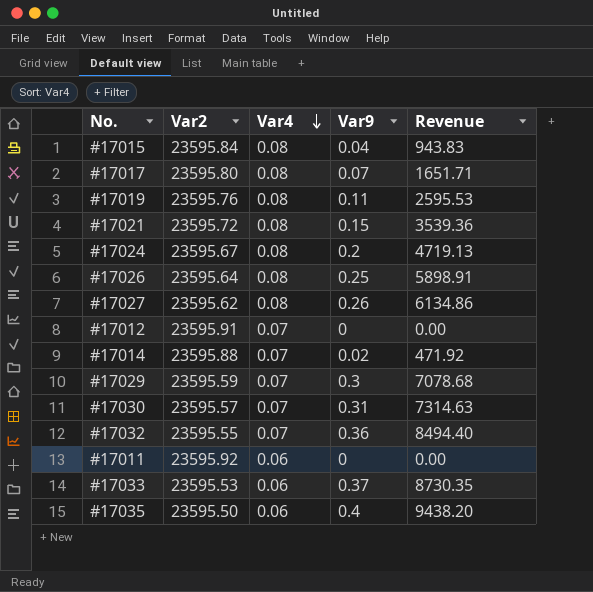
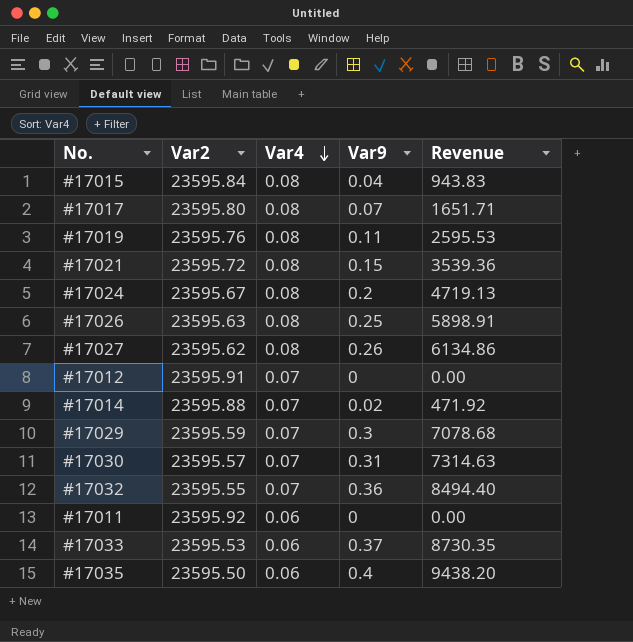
#17026 | Var2: 23595.64 -> 23595.63

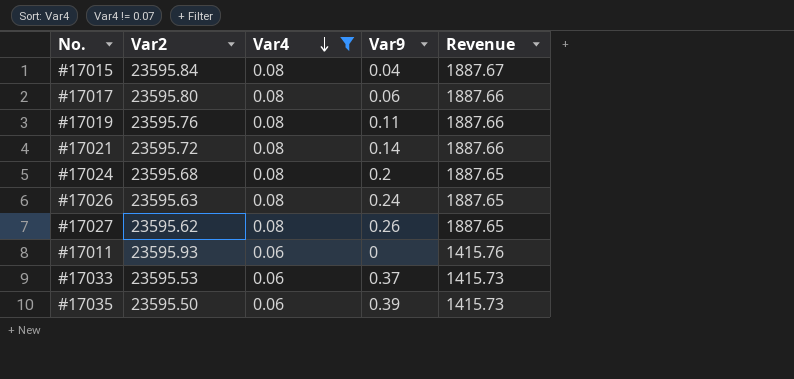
filter: none -> Var4 != 0.07
column Revenue | formula: [Var2] * [Var9] -> [Var2] * [Var4]
#17017 | Var9: 0.07 -> 0.06
#17021 | Var9: 0.15 -> 0.14
#17024 | Var2: 23595.67 -> 23595.68
#17026 | Var9: 0.25 -> 0.24
#17011 | Var2: 23595.92 -> 23595.93
#17035 | Var9: 0.4 -> 0.39

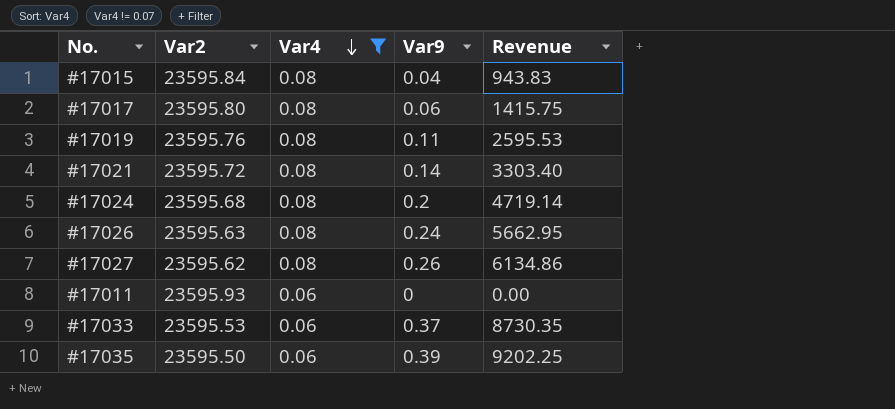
column Revenue | formula: [Var2] * [Var4] -> [Var2] * [Var9]

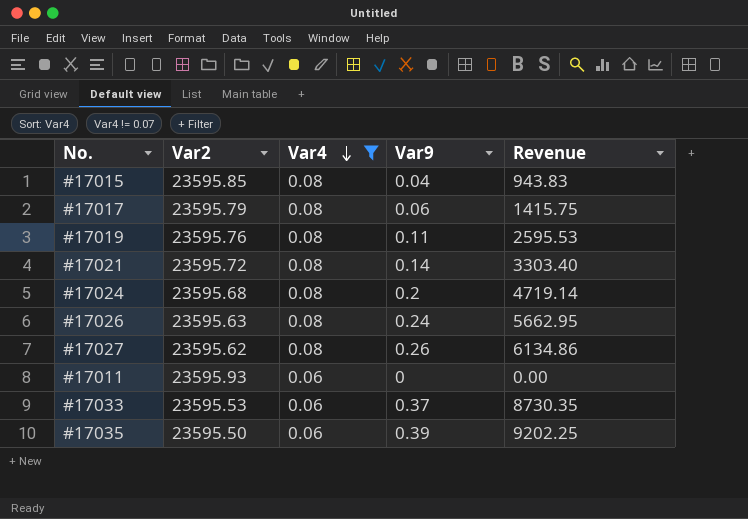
#17015 | Var2: 23595.84 -> 23595.85
#17017 | Var2: 23595.80 -> 23595.79

